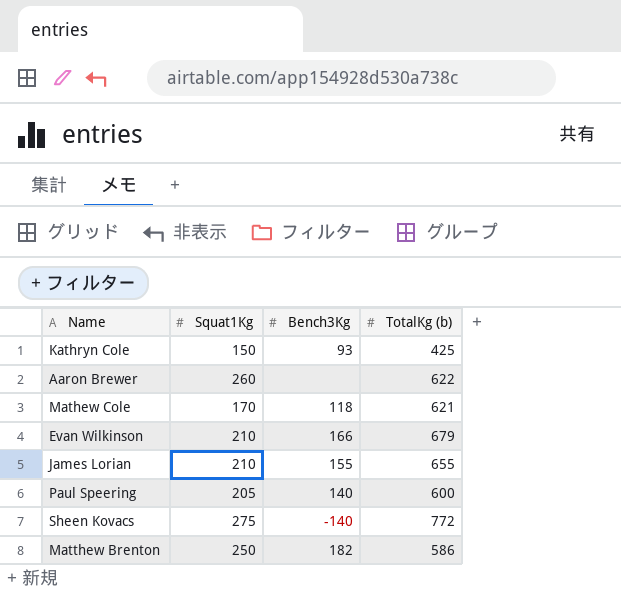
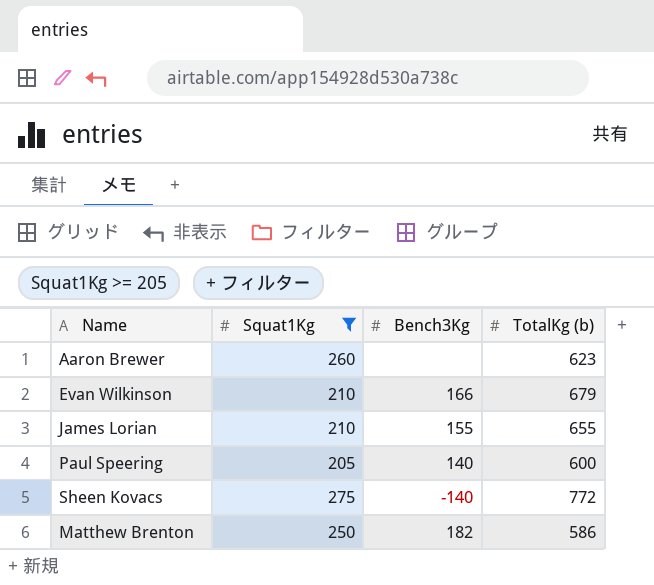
filter: none -> Squat1Kg >= 205
Aaron Brewer | TotalKg (b): 622 -> 623

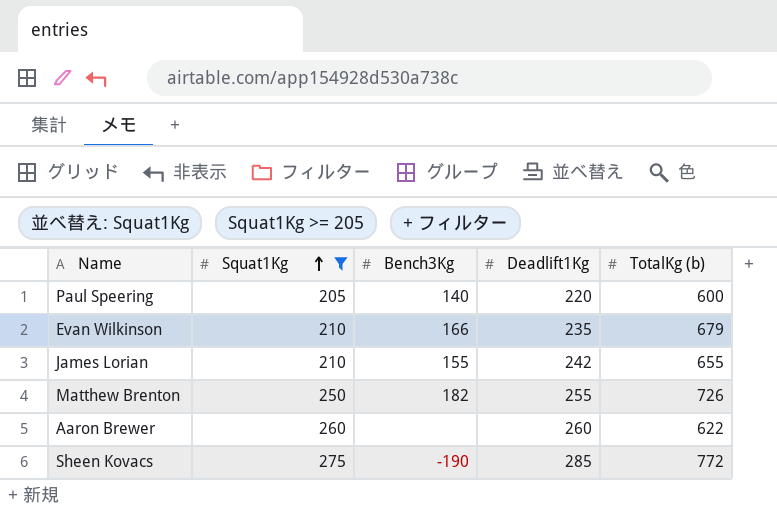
row order: none -> Squat1Kg ascending
column Deadlift1Kg | position: none -> 4
Matthew Brenton | TotalKg (b): 586 -> 726
Aaron Brewer | TotalKg (b): 623 -> 622
Sheen Kovacs | Bench3Kg: -140 -> -190

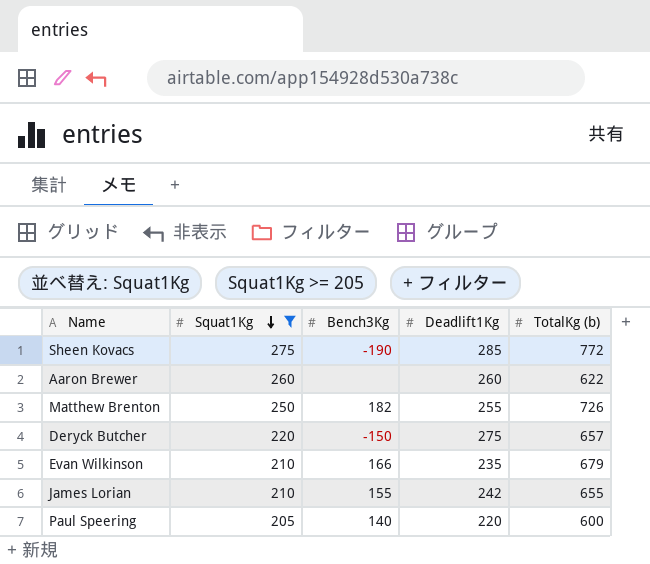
row order: Squat1Kg ascending -> Squat1Kg descending
row Deryck Butcher: none -> 220 | -150 | 275 | 657

